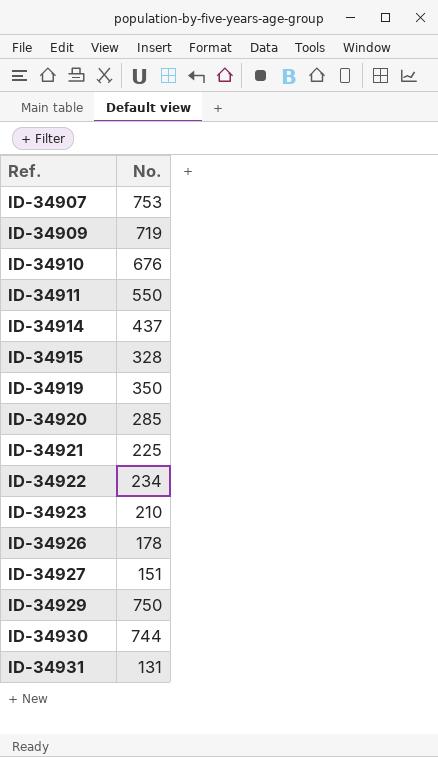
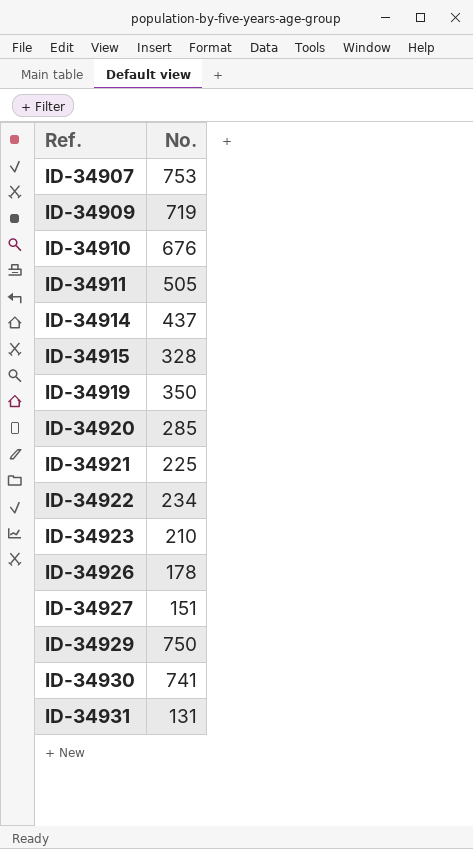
ID-34911 | No.: 550 -> 505
ID-34930 | No.: 744 -> 741

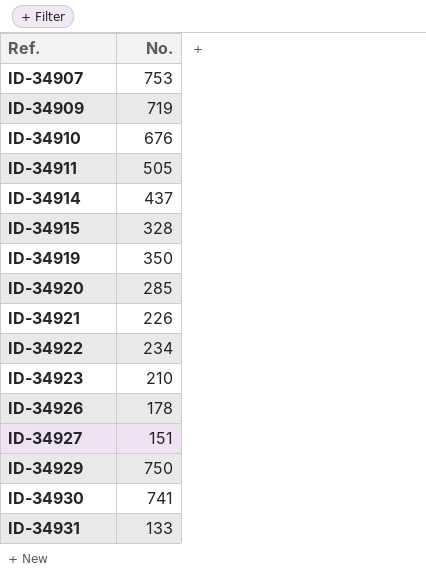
ID-34921 | No.: 225 -> 226
ID-34931 | No.: 131 -> 133

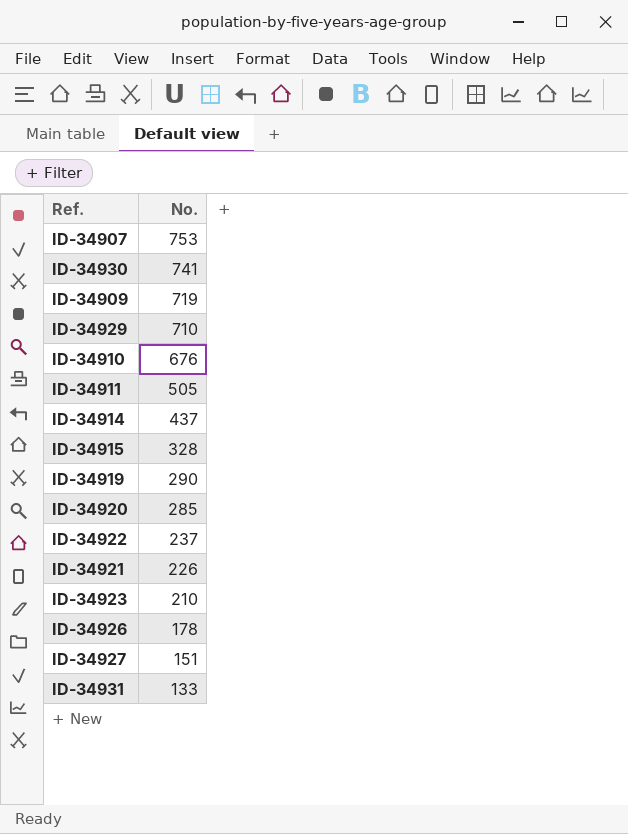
row order: Ref. ascending -> No. descending
ID-34929 | No.: 750 -> 710
ID-34919 | No.: 350 -> 290
ID-34922 | No.: 234 -> 237

